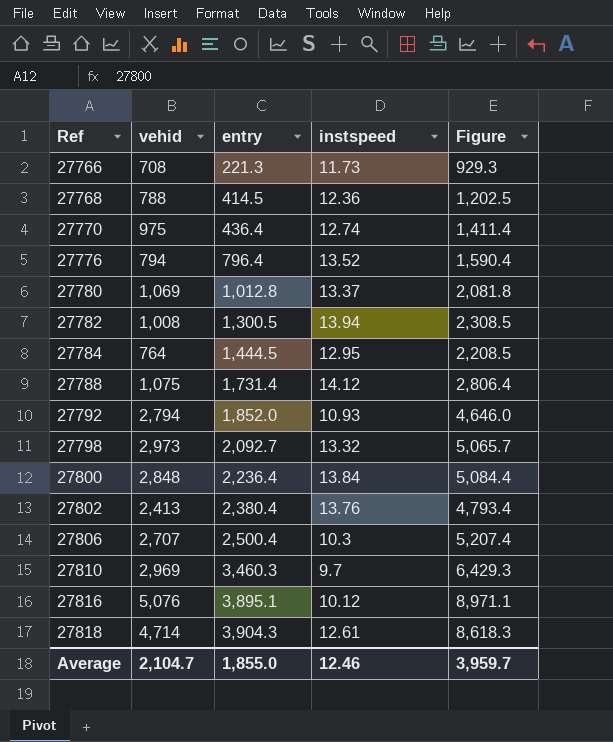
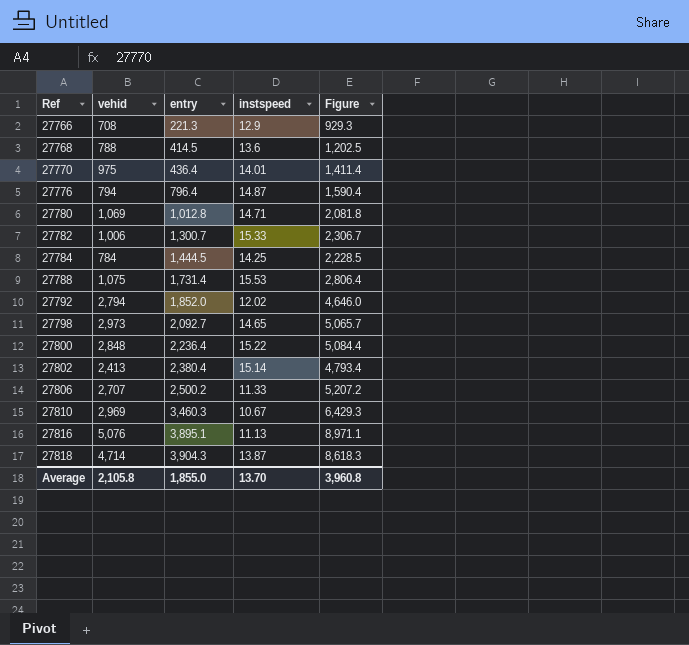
27766 | instspeed: 11.73 -> 12.9
27768 | instspeed: 12.36 -> 13.6
27770 | instspeed: 12.74 -> 14.01
27776 | instspeed: 13.52 -> 14.87
27780 | instspeed: 13.37 -> 14.71
27782 | vehid: 1,008 -> 1,006
27782 | entry: 1,300.5 -> 1,300.7
27782 | instspeed: 13.94 -> 15.33
27782 | Figure: 2,308.5 -> 2,306.7
27784 | vehid: 764 -> 784
27784 | instspeed: 12.95 -> 14.25
27784 | Figure: 2,208.5 -> 2,228.5
27788 | instspeed: 14.12 -> 15.53
27792 | instspeed: 10.93 -> 12.02
27798 | instspeed: 13.32 -> 14.65
27800 | instspeed: 13.84 -> 15.22
27802 | instspeed: 13.76 -> 15.14
27806 | entry: 2,500.4 -> 2,500.2
27806 | instspeed: 10.3 -> 11.33
27806 | Figure: 5,207.4 -> 5,207.2
27810 | instspeed: 9.7 -> 10.67
27816 | instspeed: 10.12 -> 11.13
27818 | instspeed: 12.61 -> 13.87
Average | vehid: 2,104.7 -> 2,105.8
Average | instspeed: 12.46 -> 13.70
Average | Figure: 3,959.7 -> 3,960.8

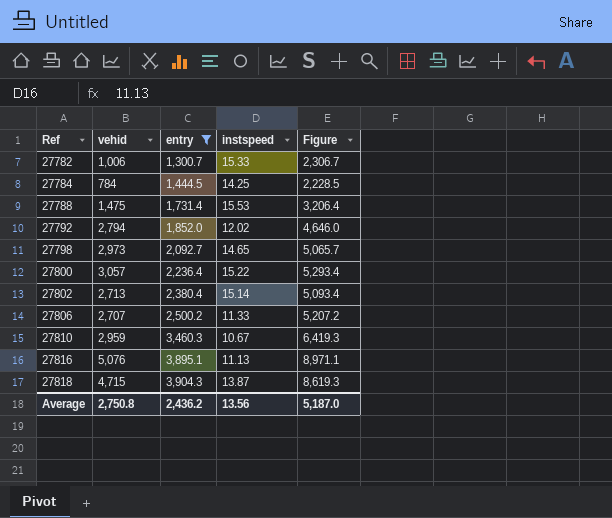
filter: none -> entry >= 1,300.7
27788 | vehid: 1,075 -> 1,475
27788 | Figure: 2,806.4 -> 3,206.4
27800 | vehid: 2,848 -> 3,057
27800 | Figure: 5,084.4 -> 5,293.4
27802 | vehid: 2,413 -> 2,713
27802 | Figure: 4,793.4 -> 5,093.4
27810 | vehid: 2,969 -> 2,959
27810 | Figure: 6,429.3 -> 6,419.3
27818 | vehid: 4,714 -> 4,715
27818 | Figure: 8,618.3 -> 8,619.3
Average | vehid: 2,105.8 -> 2,750.8
Average | entry: 1,855.0 -> 2,436.2
Average | instspeed: 13.70 -> 13.56
Average | Figure: 3,960.8 -> 5,187.0

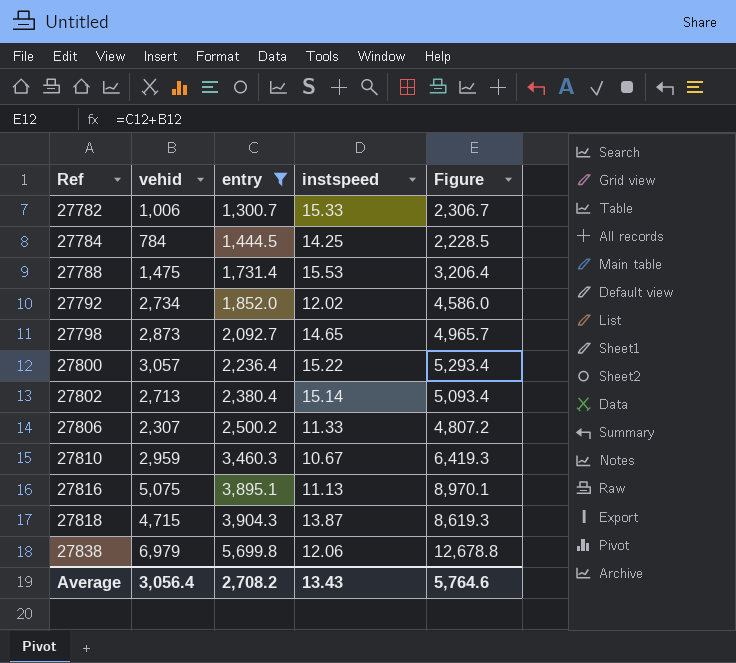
27792 | vehid: 2,794 -> 2,734
27792 | Figure: 4,646.0 -> 4,586.0
27798 | vehid: 2,973 -> 2,873
27798 | Figure: 5,065.7 -> 4,965.7
27806 | vehid: 2,707 -> 2,307
27806 | Figure: 5,207.2 -> 4,807.2
27816 | vehid: 5,076 -> 5,075
27816 | Figure: 8,971.1 -> 8,970.1
row 27838: none -> 6,979 | 5,699.8 | 12.06 | 12,678.8
Average | vehid: 2,750.8 -> 3,056.4
Average | entry: 2,436.2 -> 2,708.2
Average | instspeed: 13.56 -> 13.43
Average | Figure: 5,187.0 -> 5,764.6

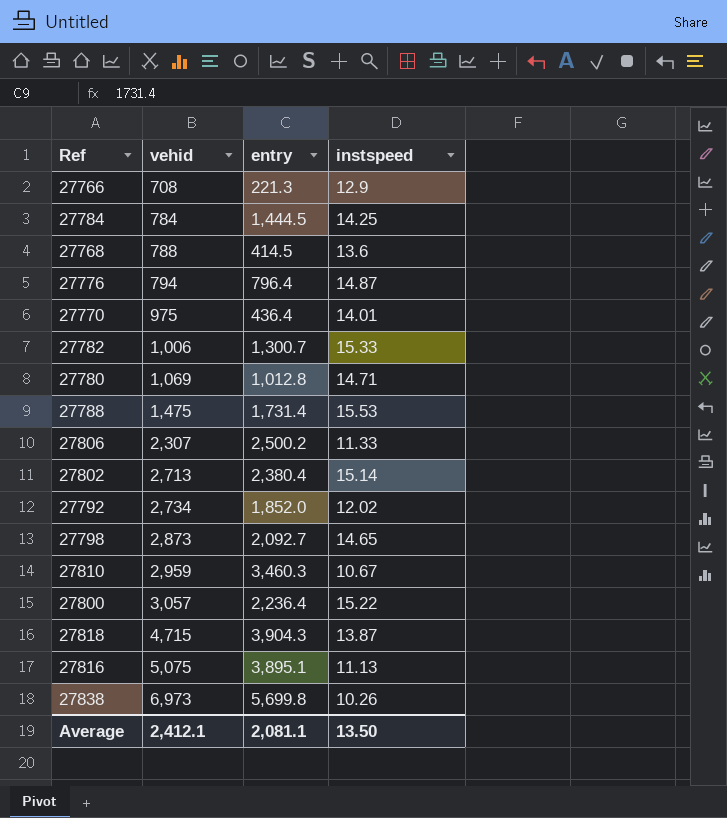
filter: entry >= 1,300.7 -> none
row order: Ref ascending -> vehid ascending
column Figure | formula: [vehid] + [entry] -> none
27838 | vehid: 6,979 -> 6,973
27838 | instspeed: 12.06 -> 10.26
Average | vehid: 3,056.4 -> 2,412.1
Average | entry: 2,708.2 -> 2,081.1
Average | instspeed: 13.43 -> 13.50

